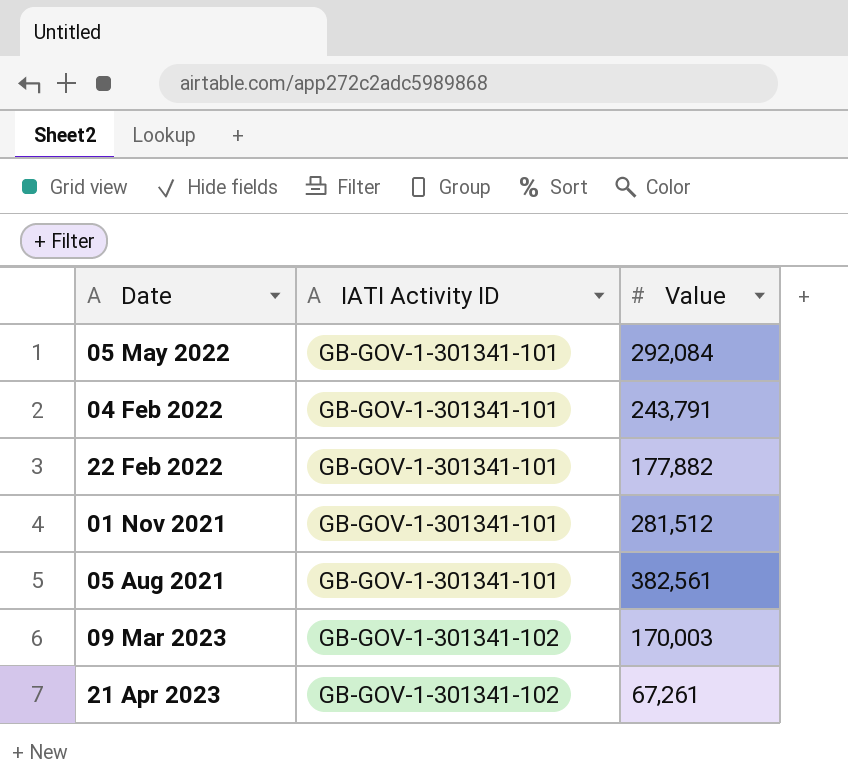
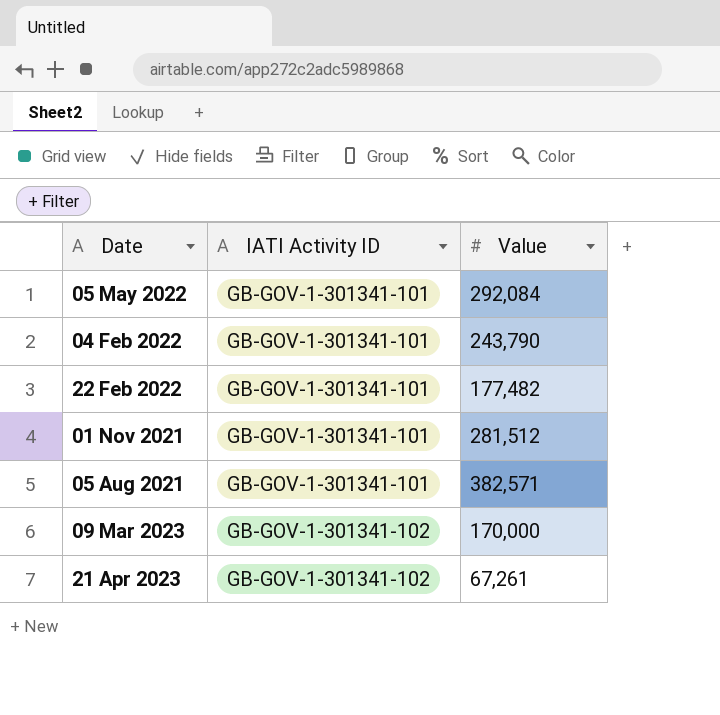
04 Feb 2022 | Value: 243,791 -> 243,790
22 Feb 2022 | Value: 177,882 -> 177,482
05 Aug 2021 | Value: 382,561 -> 382,571
09 Mar 2023 | Value: 170,003 -> 170,000

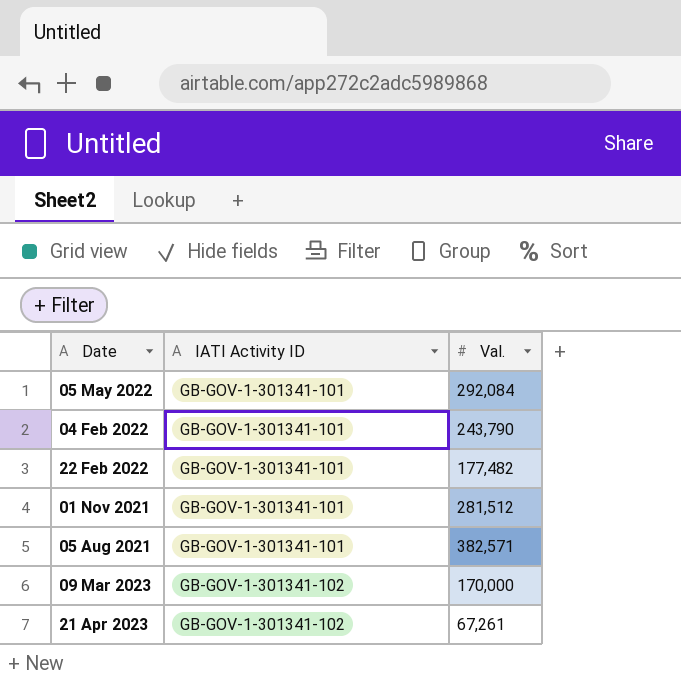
column name: Value -> Val.

